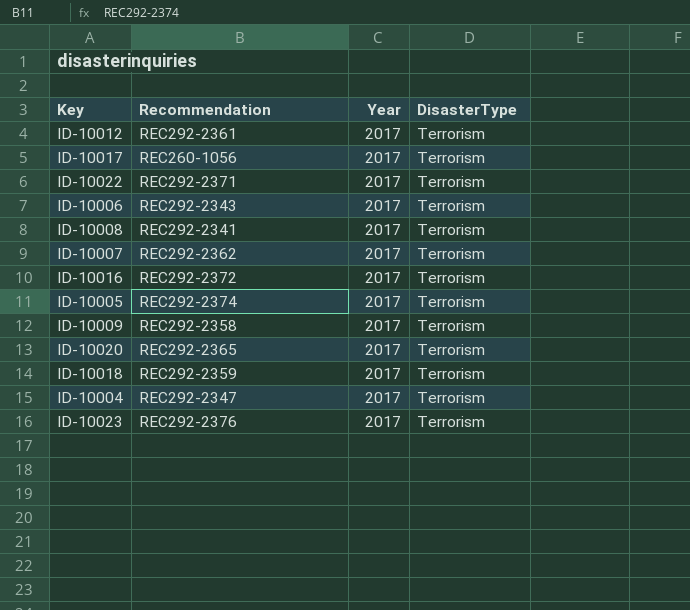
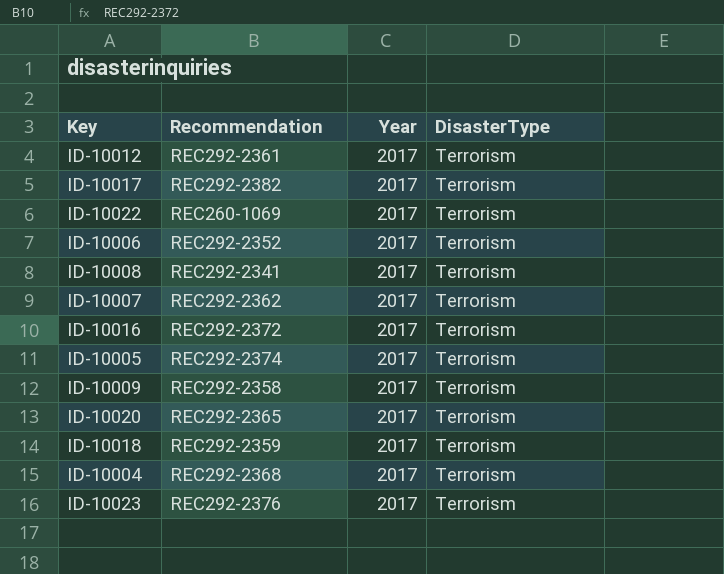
ID-10017 | Recommendation: REC260-1056 -> REC292-2382
ID-10022 | Recommendation: REC292-2371 -> REC260-1069
ID-10006 | Recommendation: REC292-2343 -> REC292-2352
ID-10004 | Recommendation: REC292-2347 -> REC292-2368

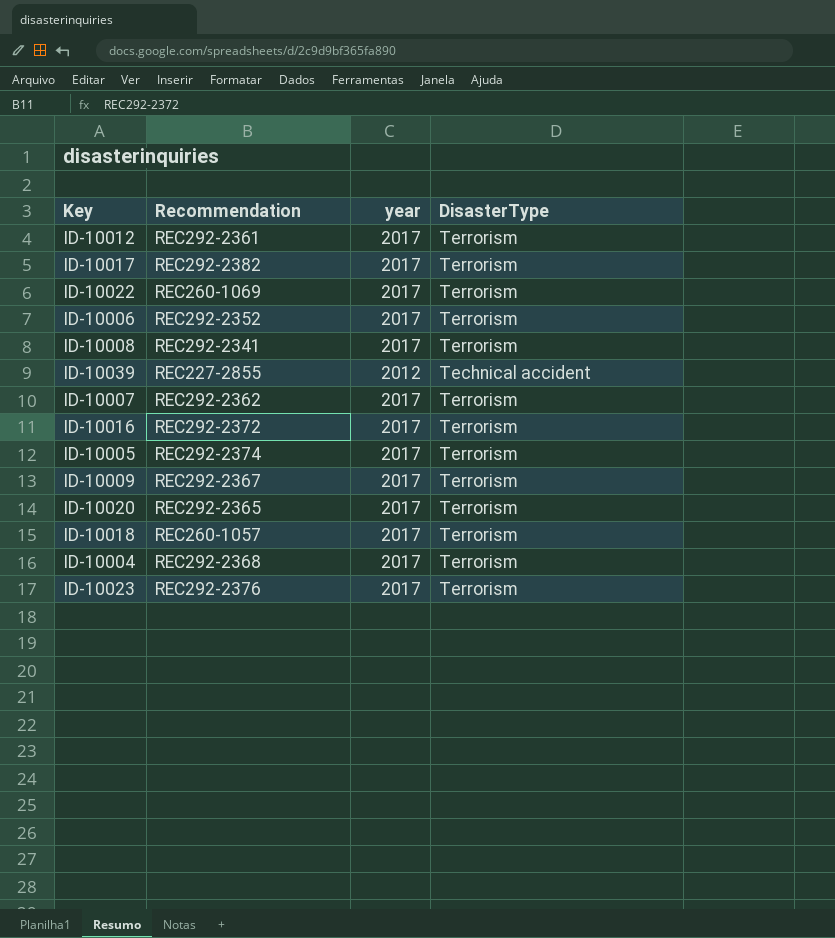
column name: Year -> year
row ID-10039: none -> REC227-2855 | 2012 | Technical accident
ID-10009 | Recommendation: REC292-2358 -> REC292-2367
ID-10018 | Recommendation: REC292-2359 -> REC260-1057

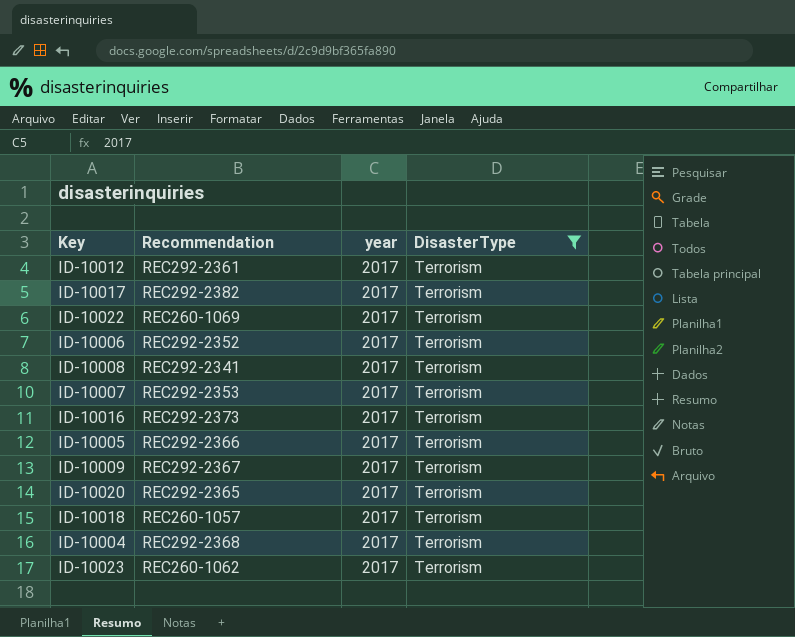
filter: none -> DisasterType = Terrorism
ID-10007 | Recommendation: REC292-2362 -> REC292-2353
ID-10016 | Recommendation: REC292-2372 -> REC292-2373
ID-10005 | Recommendation: REC292-2374 -> REC292-2366
ID-10023 | Recommendation: REC292-2376 -> REC260-1062

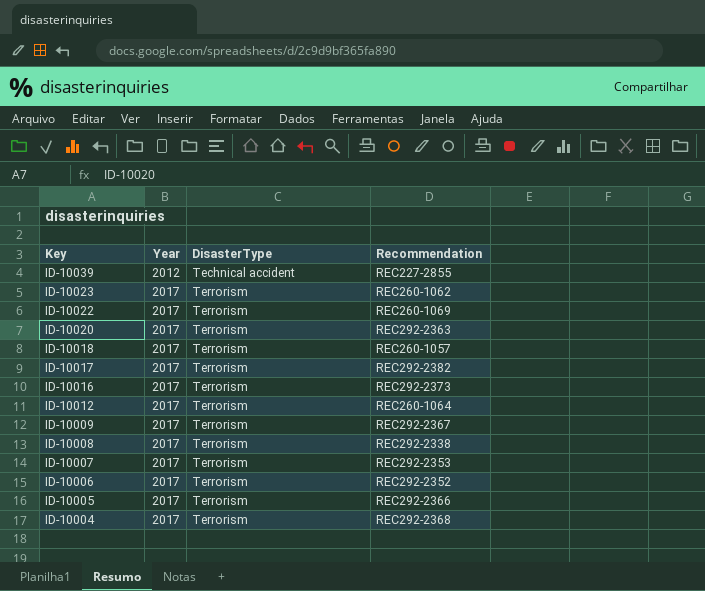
filter: DisasterType = Terrorism -> none
row order: none -> Key descending
column name: year -> Year
column Recommendation | position: 2 -> 4
ID-10020 | Recommendation: REC292-2365 -> REC292-2363
ID-10012 | Recommendation: REC292-2361 -> REC260-1064
ID-10008 | Recommendation: REC292-2341 -> REC292-2338

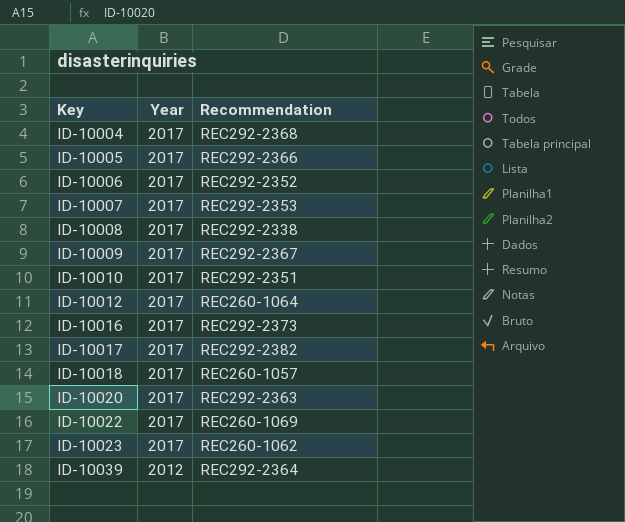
row order: Key descending -> Key ascending
column DisasterType | position: 3 -> none
row ID-10010: none -> 2017 | REC292-2351
ID-10039 | Recommendation: REC227-2855 -> REC292-2364

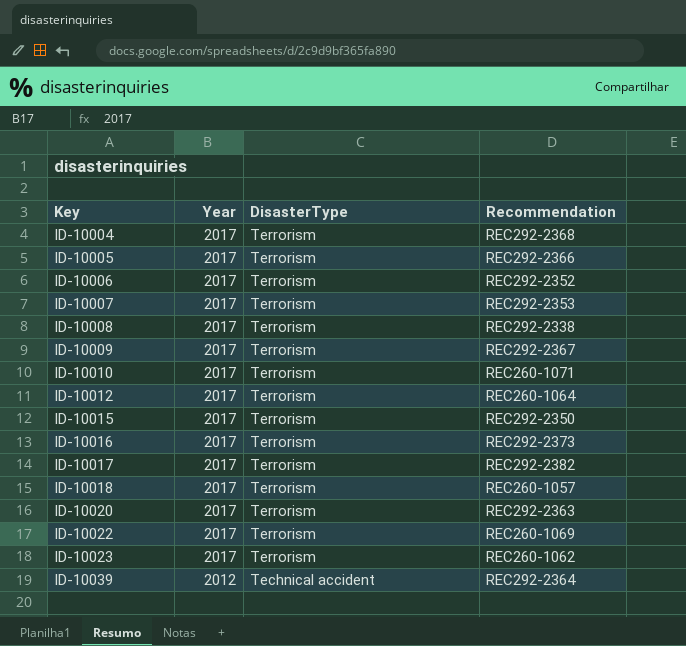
column DisasterType | position: none -> 3
ID-10010 | Recommendation: REC292-2351 -> REC260-1071
row ID-10015: none -> 2017 | Terrorism | REC292-2350

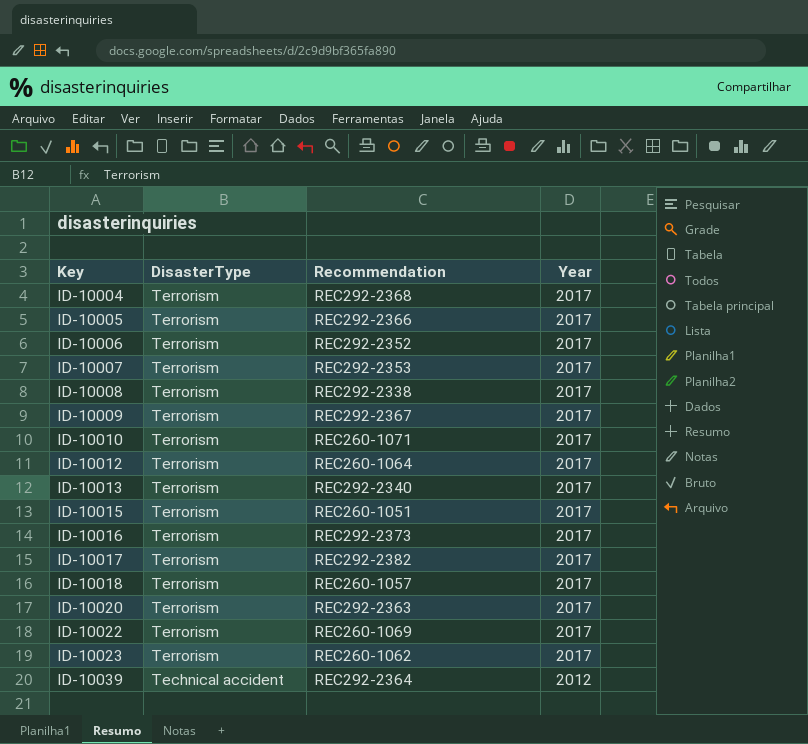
column Year | position: 2 -> 4
row ID-10013: none -> Terrorism | REC292-2340 | 2017
ID-10015 | Recommendation: REC292-2350 -> REC260-1051

